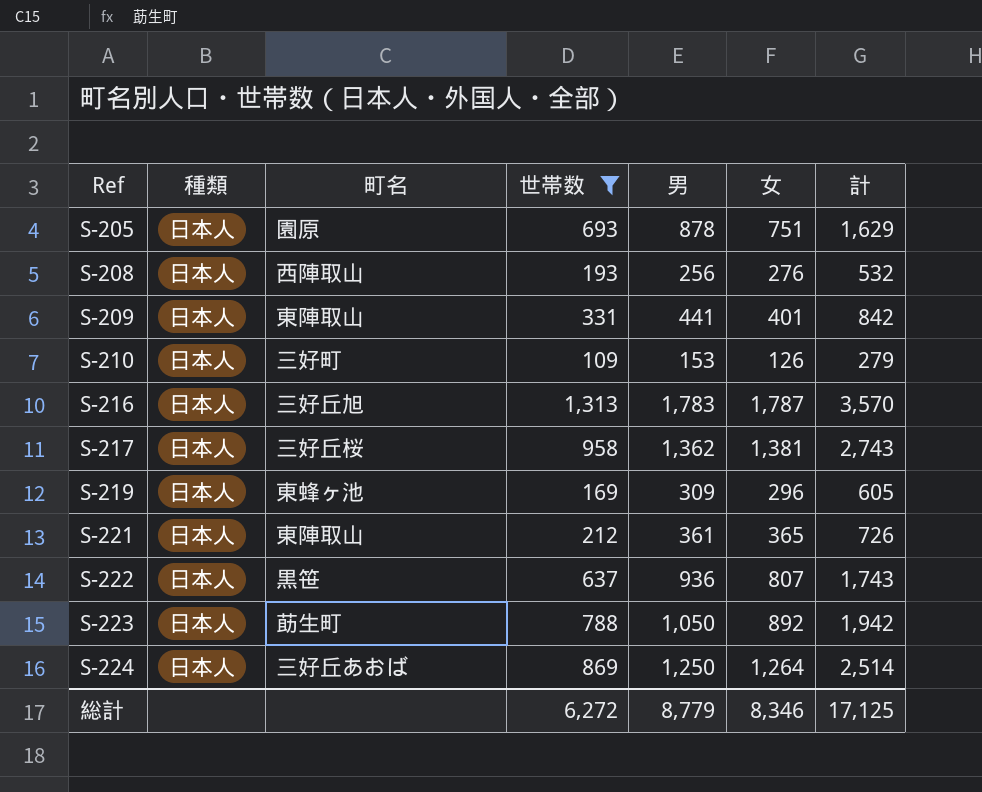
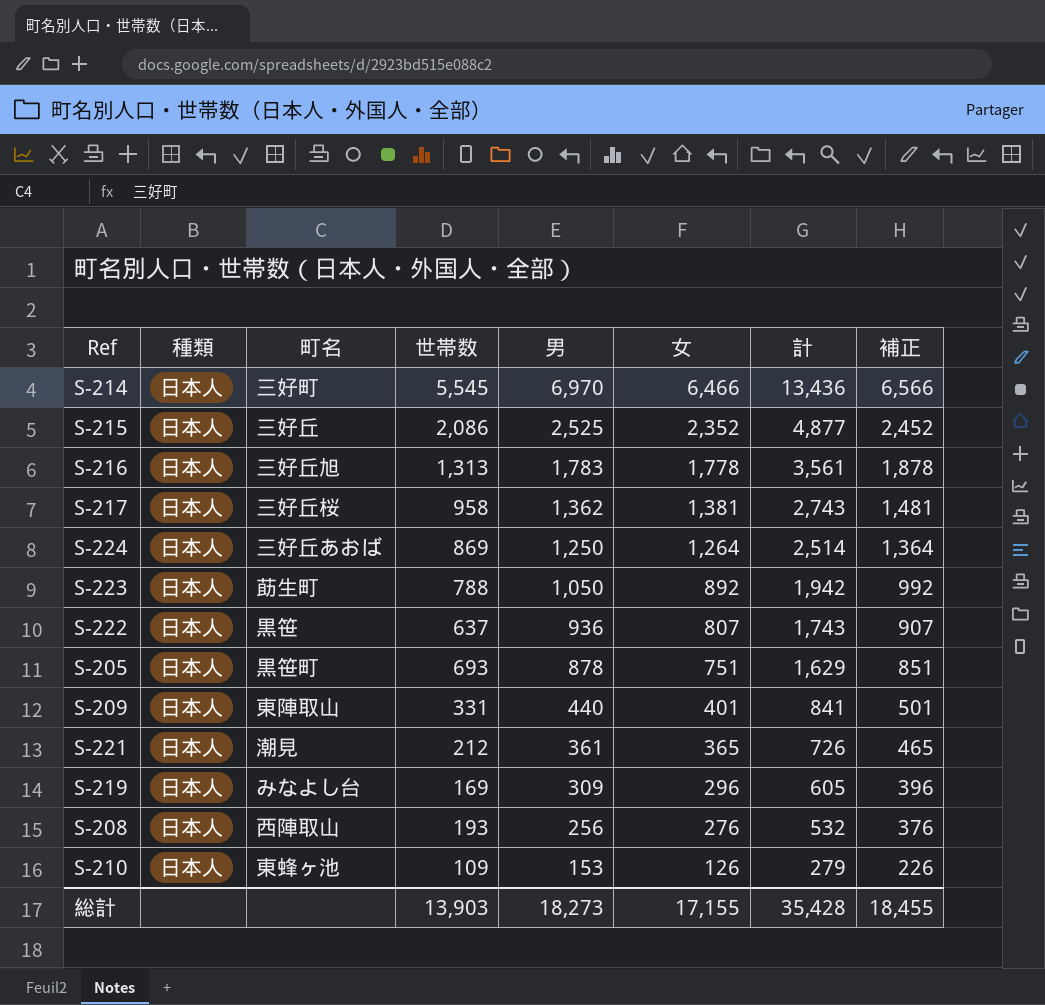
filter: 世帯数 <= 1,313 -> none
row order: Ref ascending -> 男 descending
column 補正 | formula: none -> [女] + 100
S-216 | 女: 1,787 -> 1,778
S-216 | 計: 3,570 -> 3,561
S-205 | 町名: 園原 -> 黒笹町
S-209 | 男: 441 -> 440
S-209 | 計: 842 -> 841
S-221 | 町名: 東陣取山 -> 潮見
S-219 | 町名: 東蜂ヶ池 -> みなよし台
S-210 | 町名: 三好町 -> 東蜂ヶ池
総計 | 世帯数: 6,272 -> 13,903
総計 | 男: 8,779 -> 18,273
総計 | 女: 8,346 -> 17,155
総計 | 計: 17,125 -> 35,428

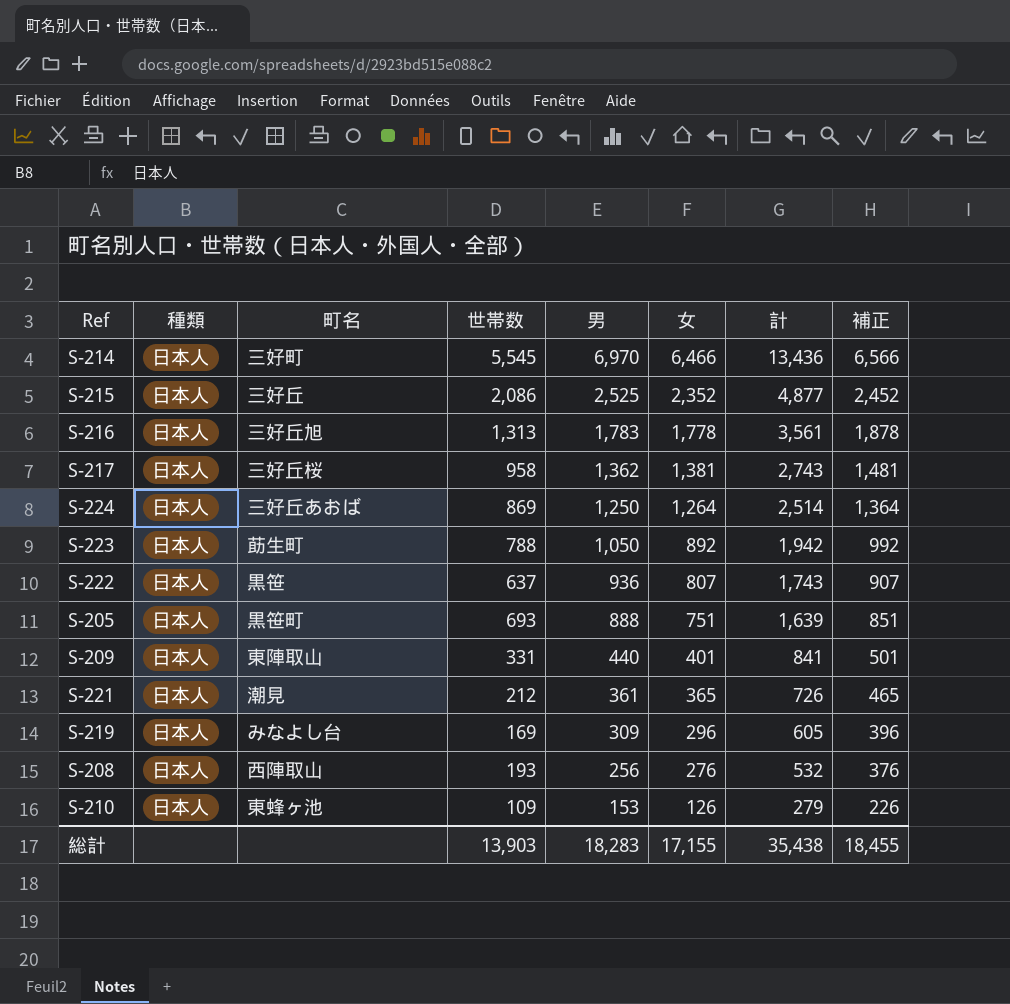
S-205 | 男: 878 -> 888
S-205 | 計: 1,629 -> 1,639
総計 | 男: 18,273 -> 18,283
総計 | 計: 35,428 -> 35,438

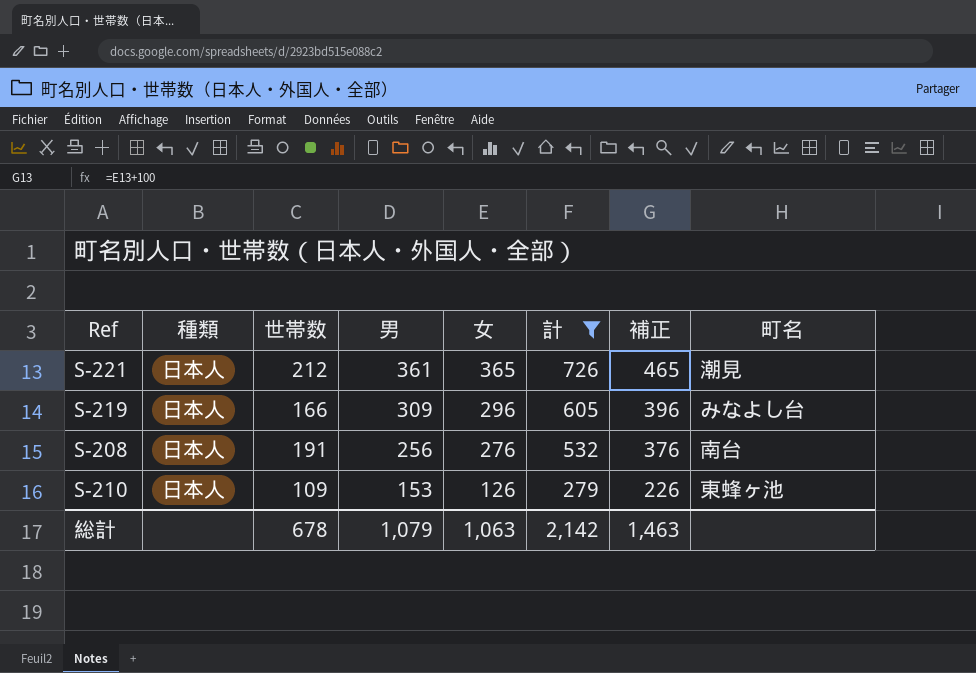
filter: none -> 計 <= 726
column 町名 | position: 3 -> 8
S-219 | 世帯数: 169 -> 166
S-208 | 世帯数: 193 -> 191
S-208 | 町名: 西陣取山 -> 南台
総計 | 世帯数: 13,903 -> 678
総計 | 男: 18,283 -> 1,079
総計 | 女: 17,155 -> 1,063
総計 | 計: 35,438 -> 2,142
総計 | 補正: 18,455 -> 1,463

